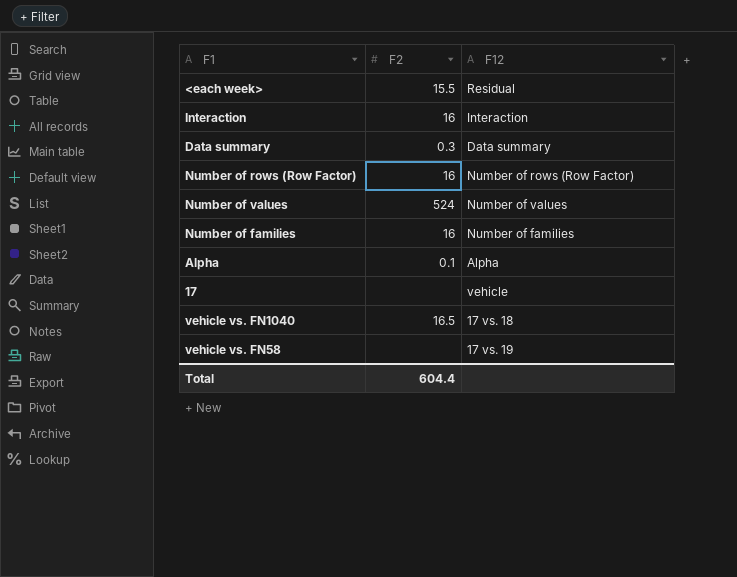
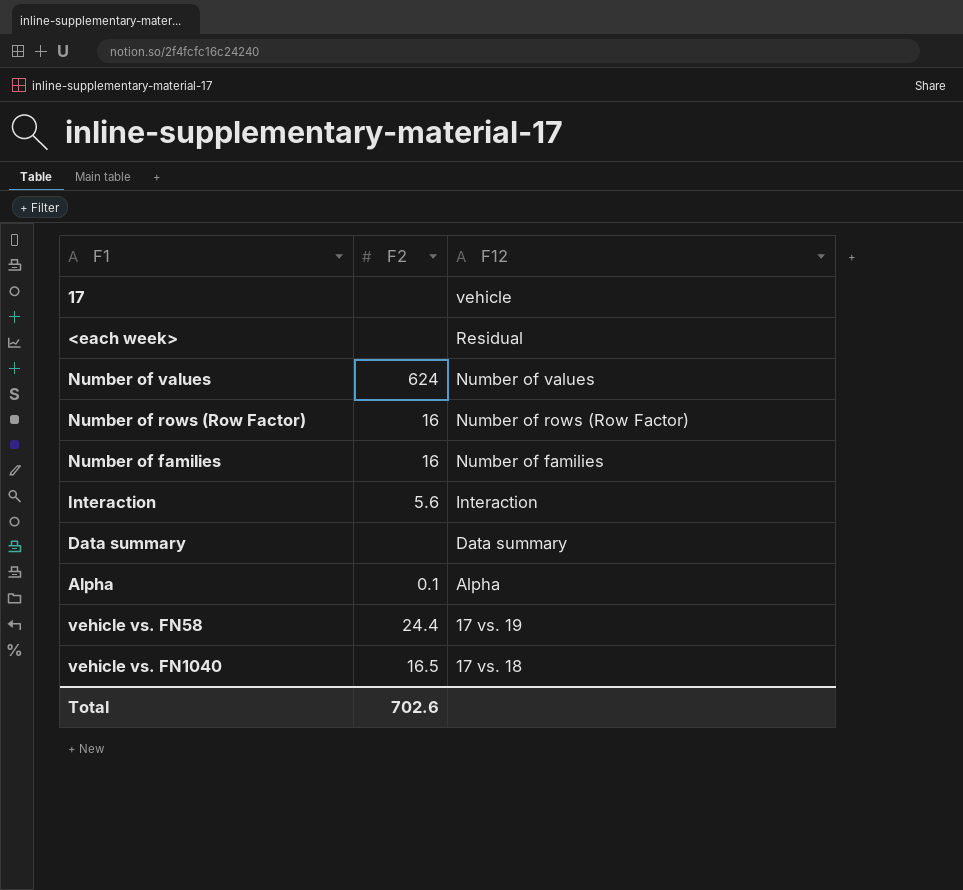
row order: none -> F12 descending
<each week> | F2: 15.5 -> none
Number of values | F2: 524 -> 624
Interaction | F2: 16 -> 5.6
Data summary | F2: 0.3 -> none
vehicle vs. FN58 | F2: none -> 24.4
Total | F2: 604.4 -> 702.6

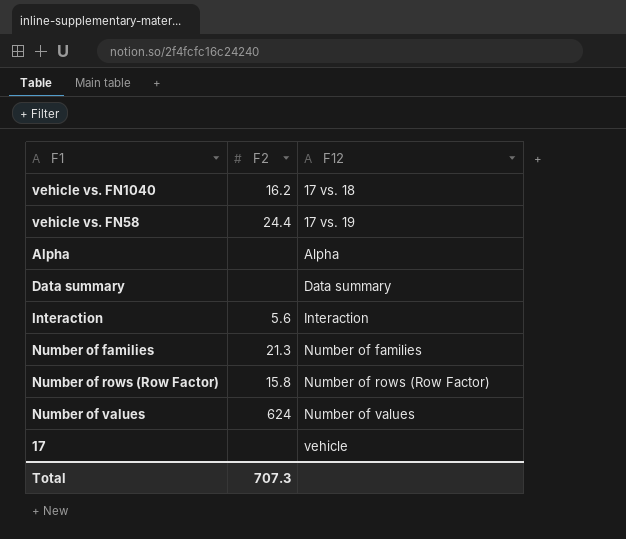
row order: F12 descending -> F12 ascending
row <each week>: none | Residual -> none
vehicle vs. FN1040 | F2: 16.5 -> 16.2
Alpha | F2: 0.1 -> none
Number of families | F2: 16 -> 21.3
Number of rows (Row Factor) | F2: 16 -> 15.8
Total | F2: 702.6 -> 707.3

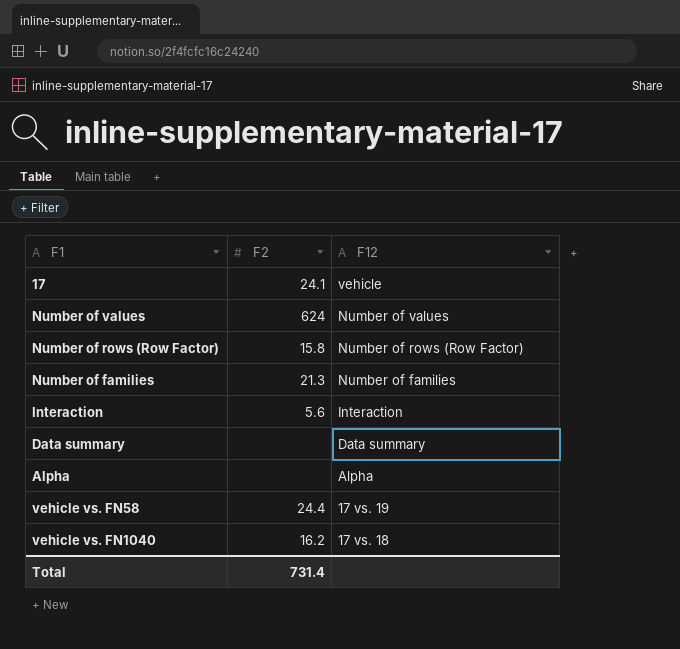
row order: F12 ascending -> F12 descending
17 | F2: none -> 24.1
Total | F2: 707.3 -> 731.4

